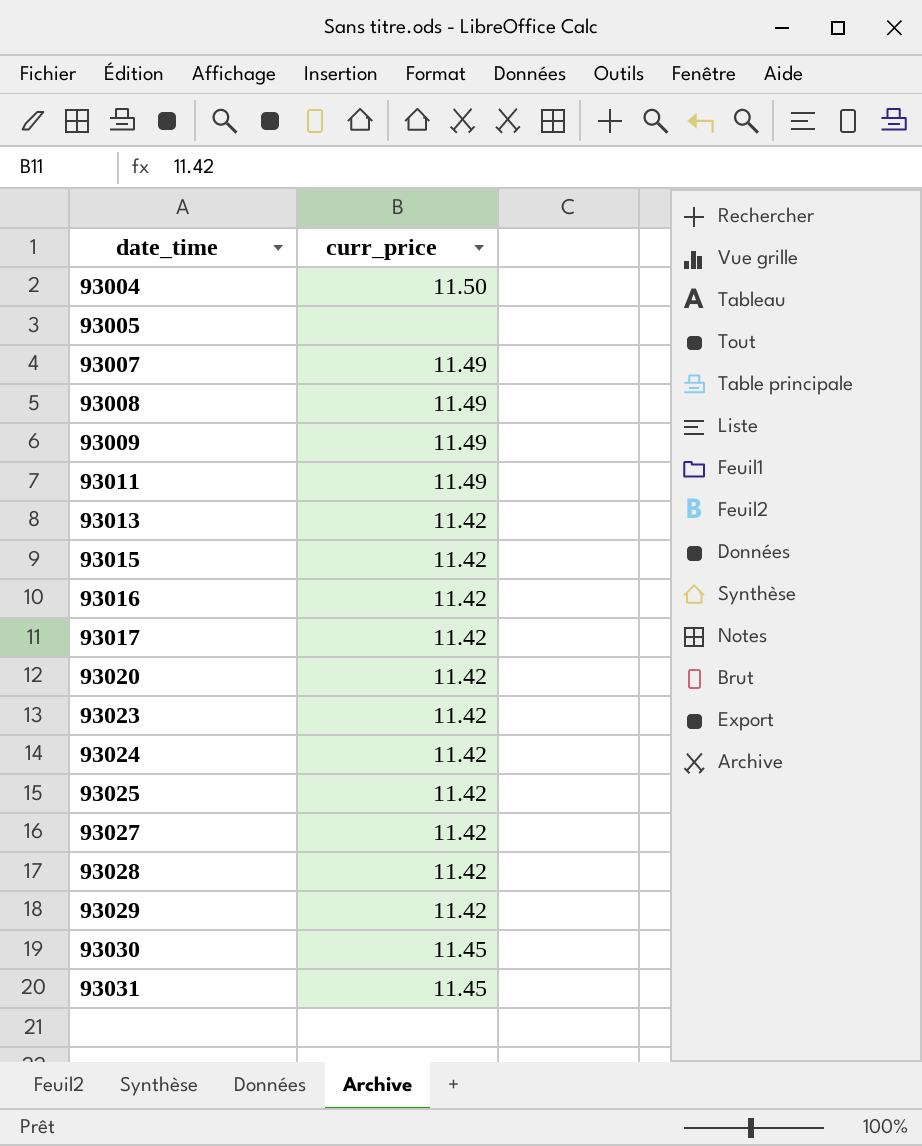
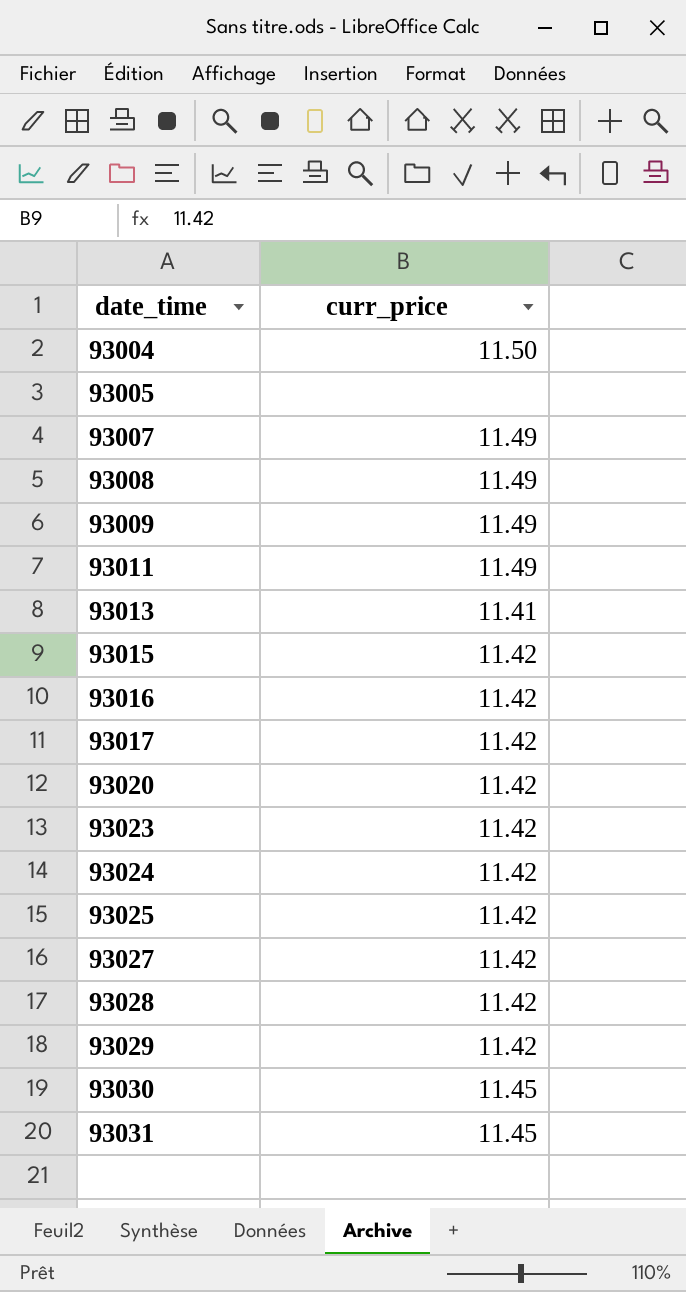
93013 | curr_price: 11.42 -> 11.41

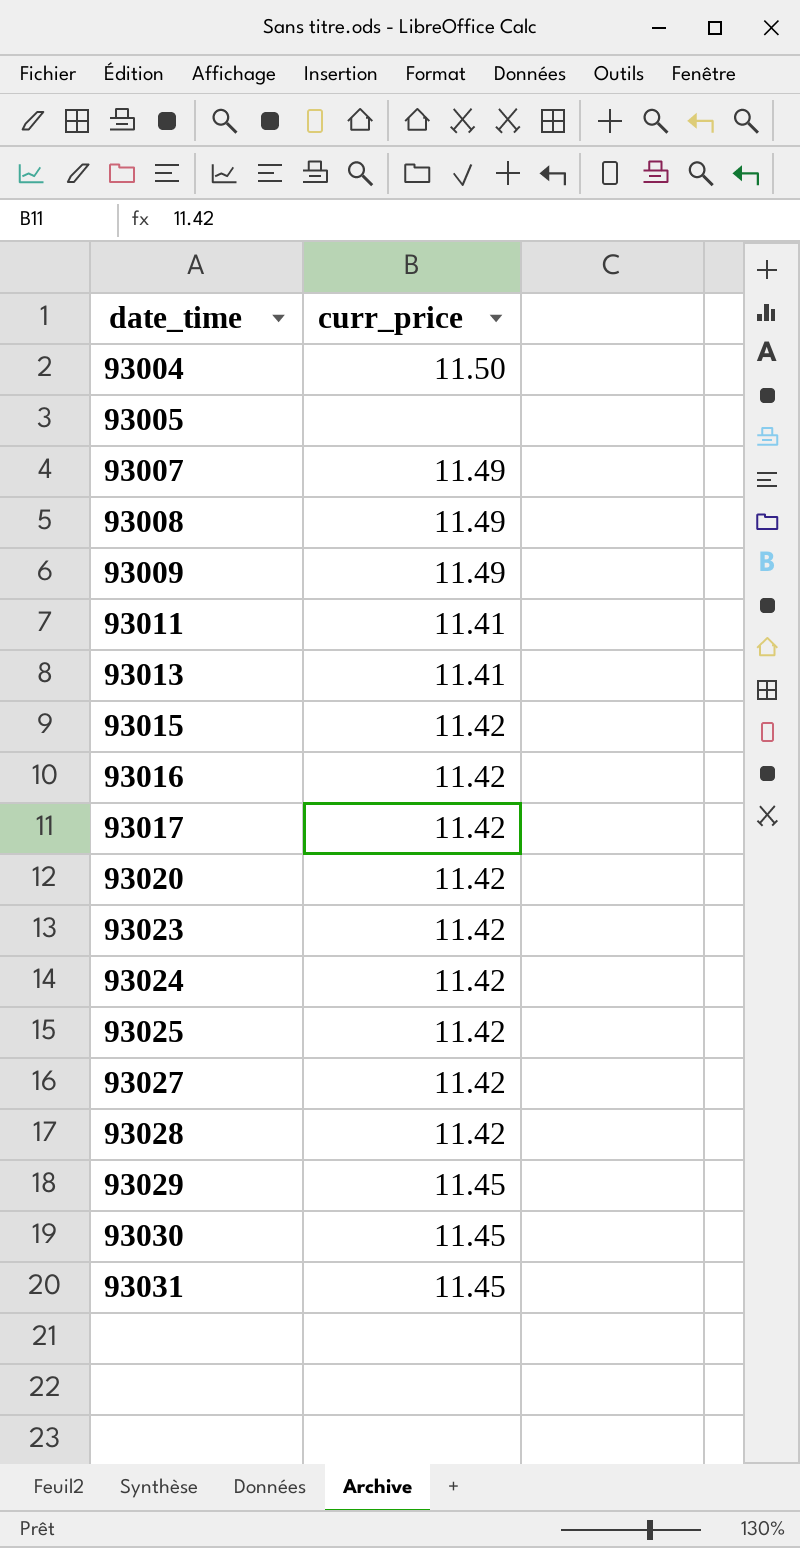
93011 | curr_price: 11.49 -> 11.41
93029 | curr_price: 11.42 -> 11.45

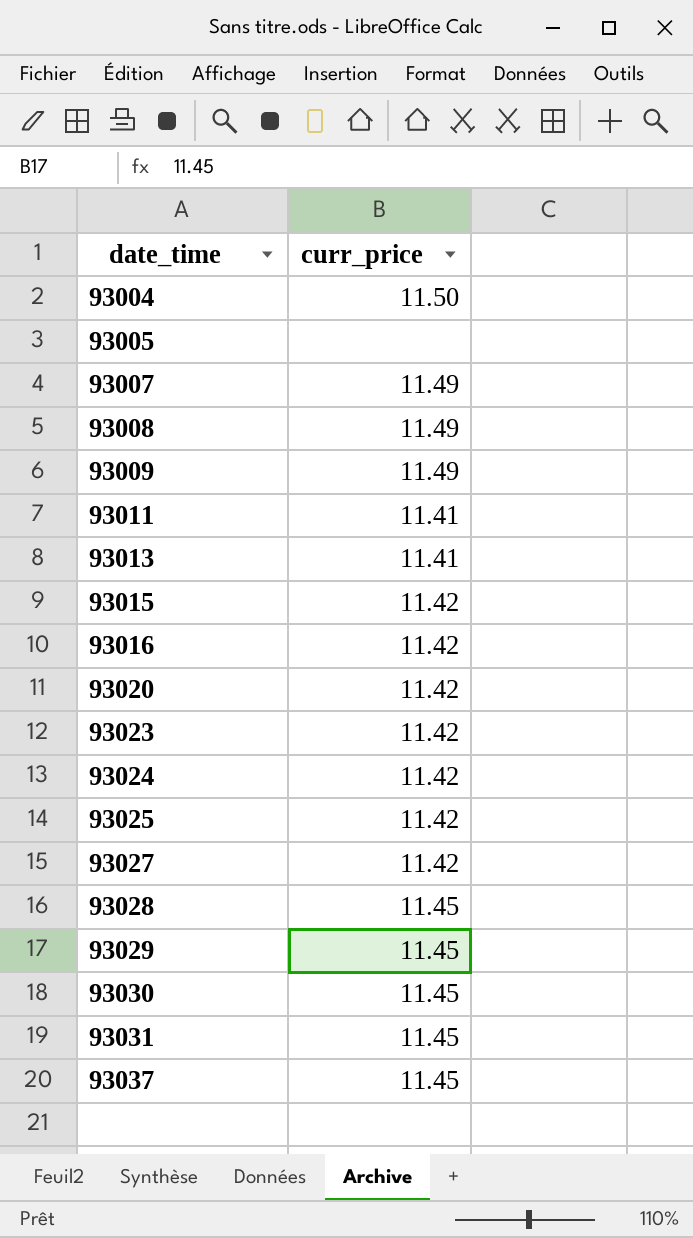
row 93017: 11.42 -> none
93028 | curr_price: 11.42 -> 11.45
row 93037: none -> 11.45

